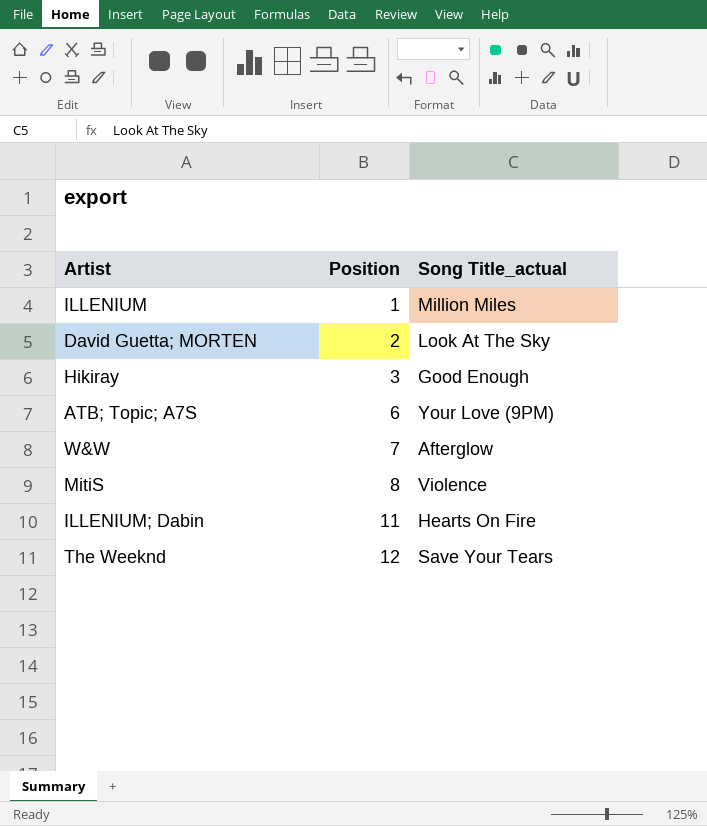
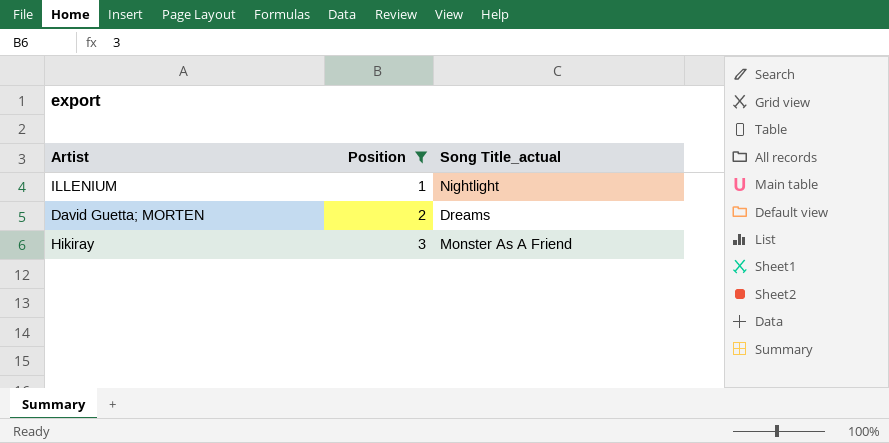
filter: none -> Position <= 3
ILLENIUM | Song Title_actual: Million Miles -> Nightlight
David Guetta; MORTEN | Song Title_actual: Look At The Sky -> Dreams
Hikiray | Song Title_actual: Good Enough -> Monster As A Friend

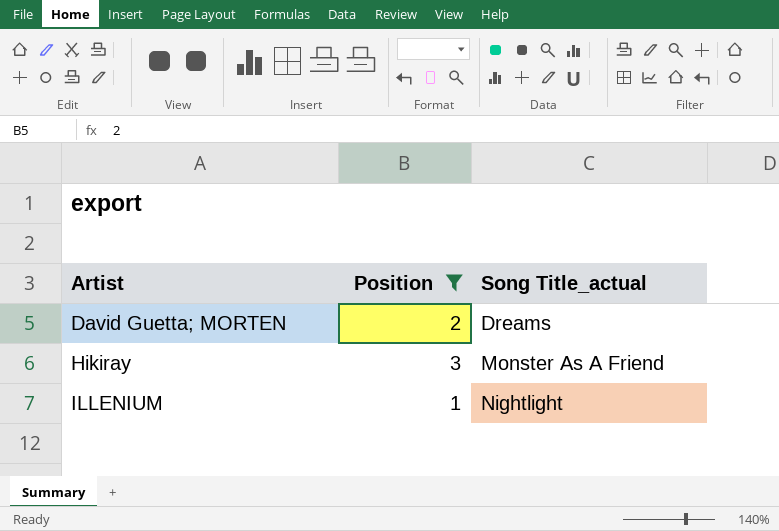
row order: Position ascending -> Artist ascending

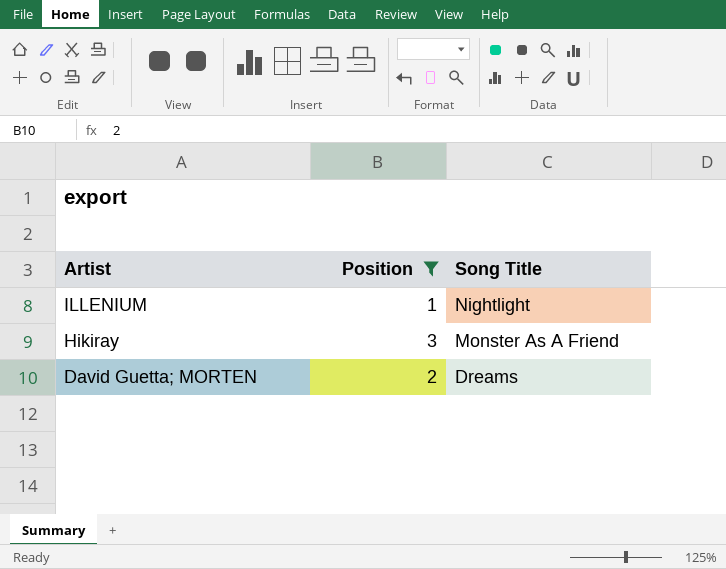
row order: Artist ascending -> Artist descending
column name: Song Title_actual -> Song Title

